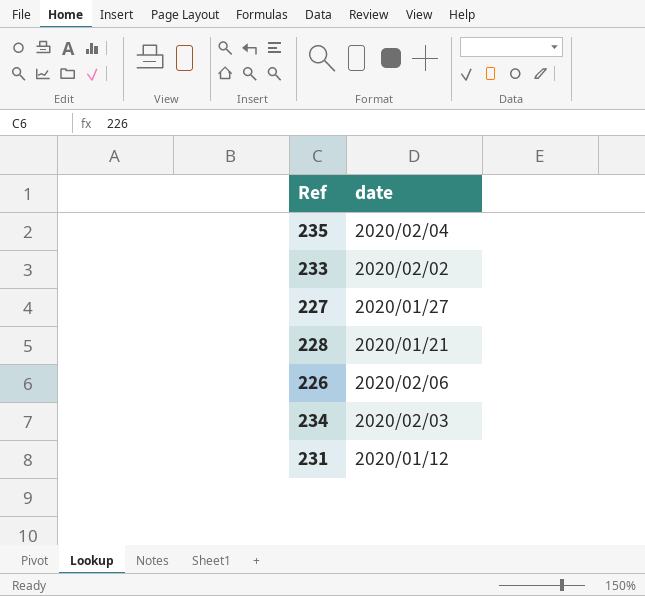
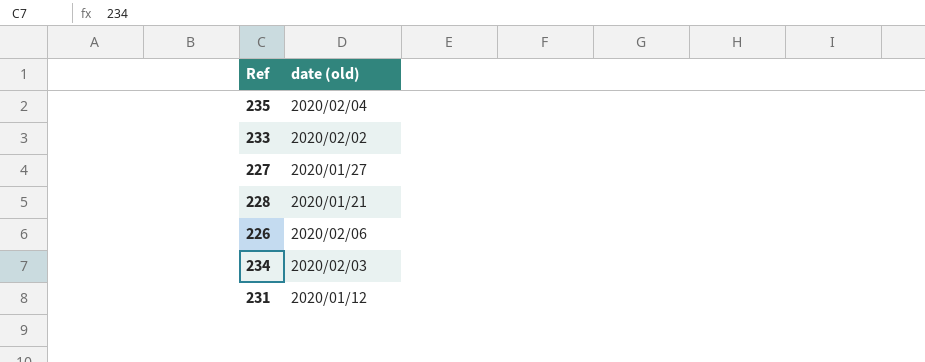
column name: date -> date (old)

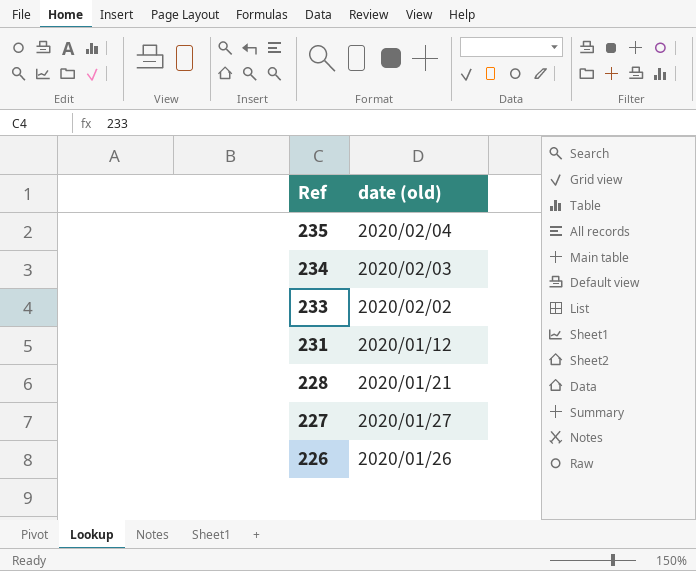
row order: none -> Ref descending
226 | date (old): 2020/02/06 -> 2020/01/26

